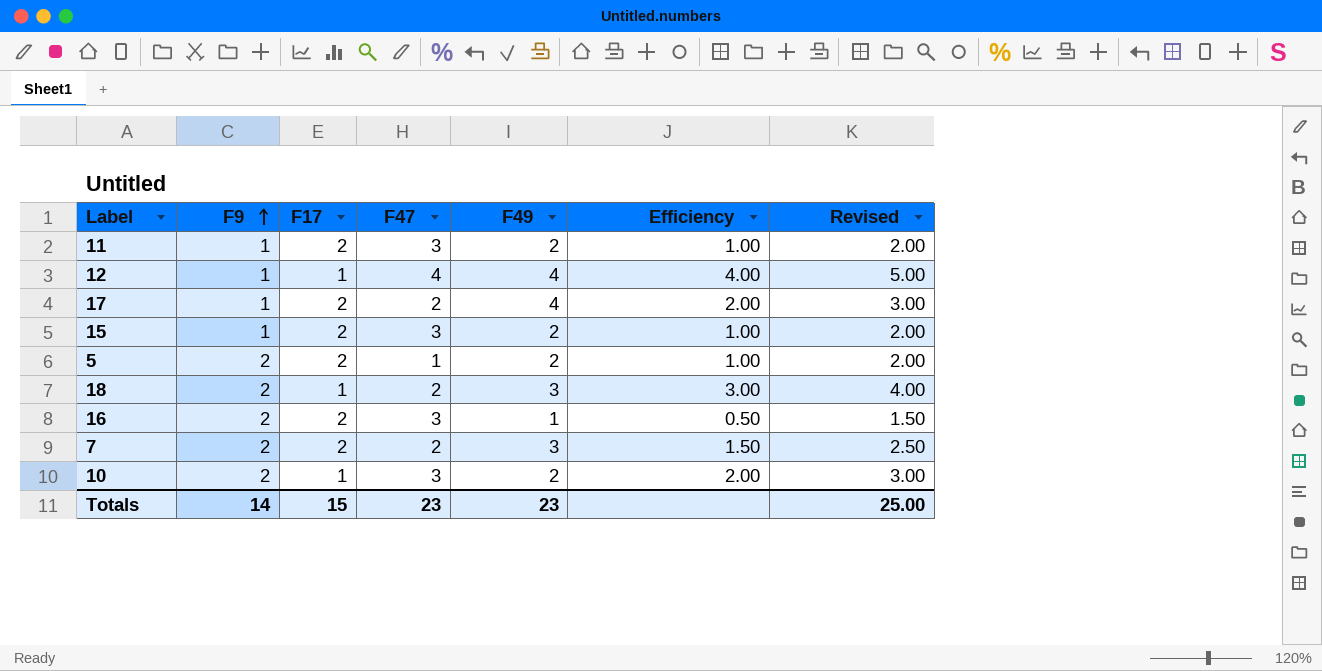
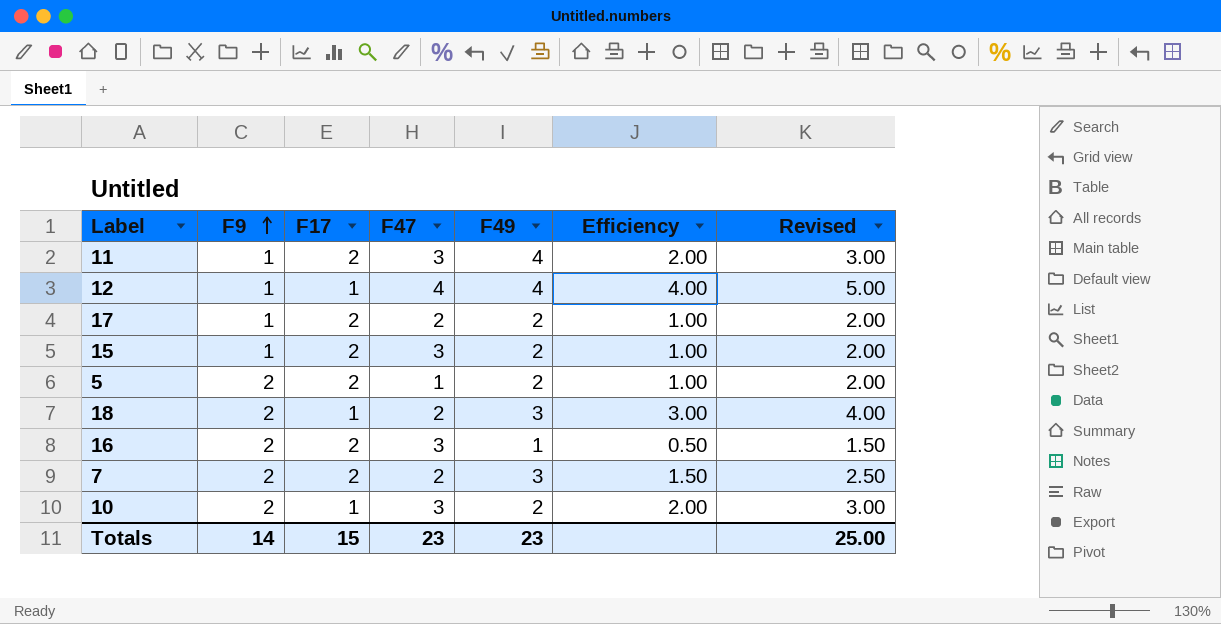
11 | F49: 2 -> 4
11 | Efficiency: 1.00 -> 2.00
11 | Revised: 2.00 -> 3.00
17 | F49: 4 -> 2
17 | Efficiency: 2.00 -> 1.00
17 | Revised: 3.00 -> 2.00

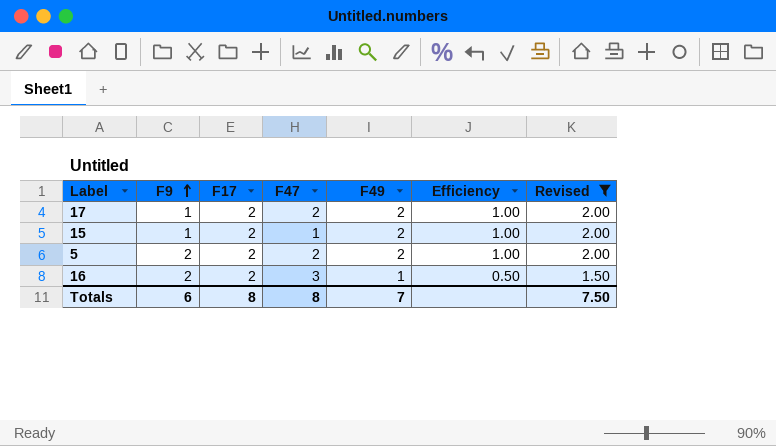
filter: none -> Revised <= 2.00
15 | F47: 3 -> 1
5 | F47: 1 -> 2
Totals | F9: 14 -> 6
Totals | F17: 15 -> 8
Totals | F47: 23 -> 8
Totals | F49: 23 -> 7
Totals | Revised: 25.00 -> 7.50

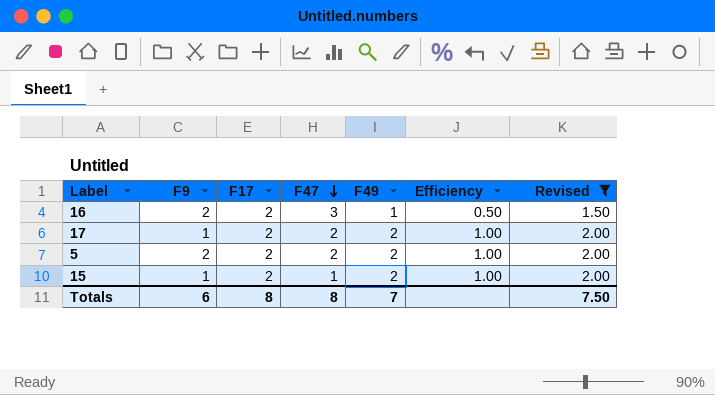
row order: F9 ascending -> F47 descending

